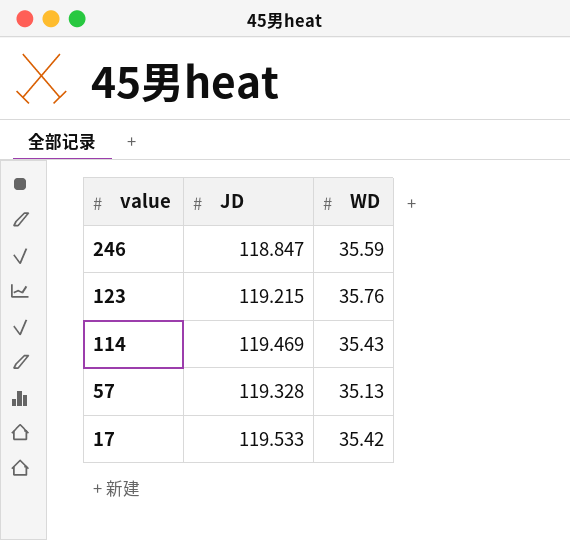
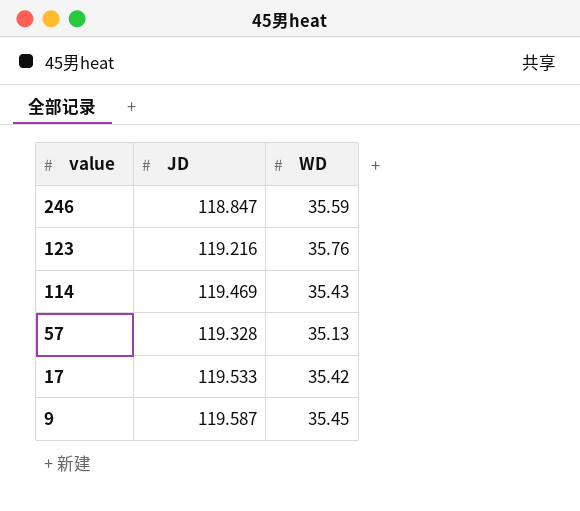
123 | JD: 119.215 -> 119.216
row 9: none -> 119.587 | 35.45

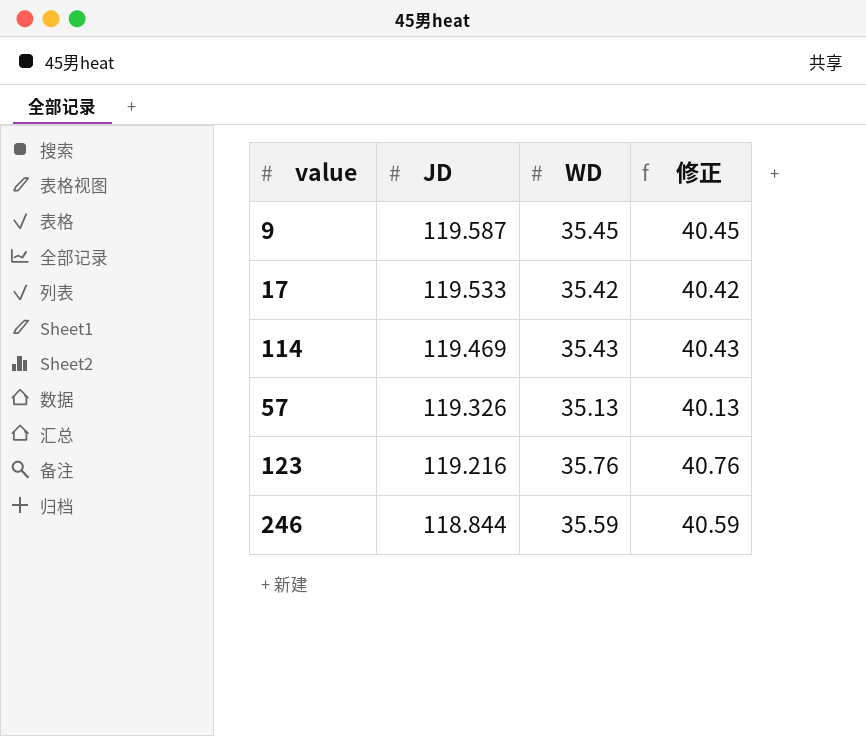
row order: value descending -> JD descending
column 修正 | formula: none -> [WD] + 5
57 | JD: 119.328 -> 119.326
246 | JD: 118.847 -> 118.844

